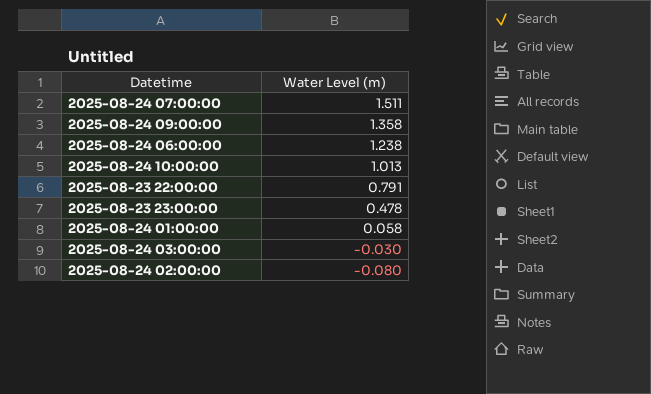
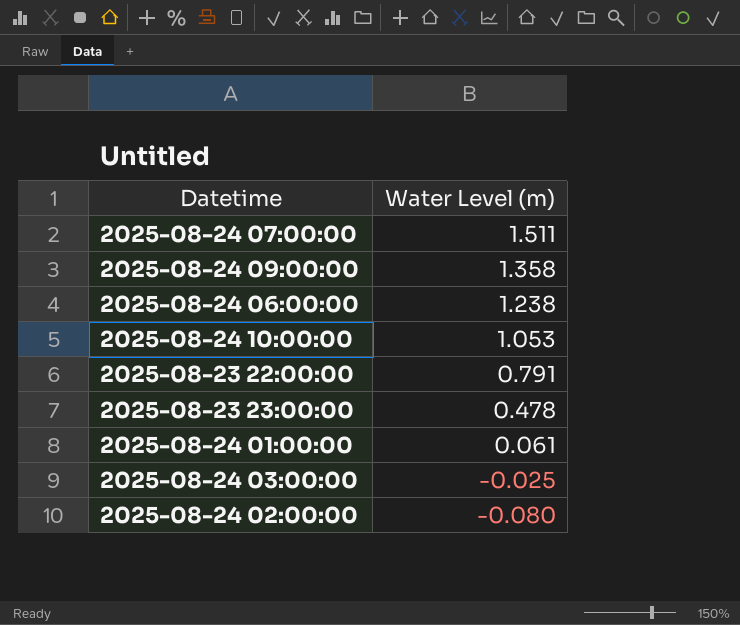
2025-08-24 10:00:00 | Water Level (m): 1.013 -> 1.053
2025-08-24 01:00:00 | Water Level (m): 0.058 -> 0.061
2025-08-24 03:00:00 | Water Level (m): -0.030 -> -0.025

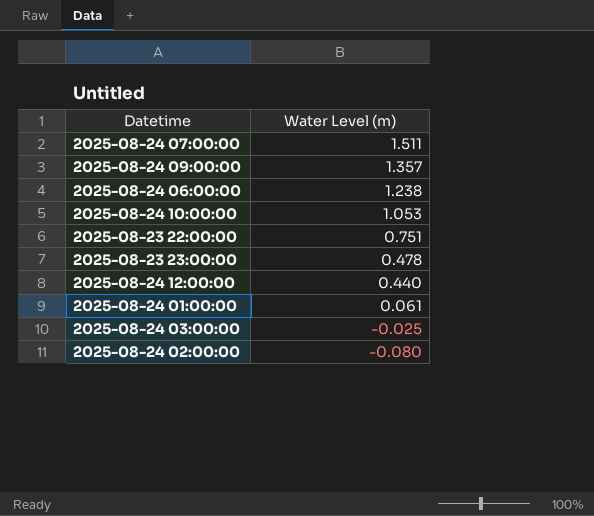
2025-08-24 09:00:00 | Water Level (m): 1.358 -> 1.357
2025-08-23 22:00:00 | Water Level (m): 0.791 -> 0.751
row 2025-08-24 12:00:00: none -> 0.440

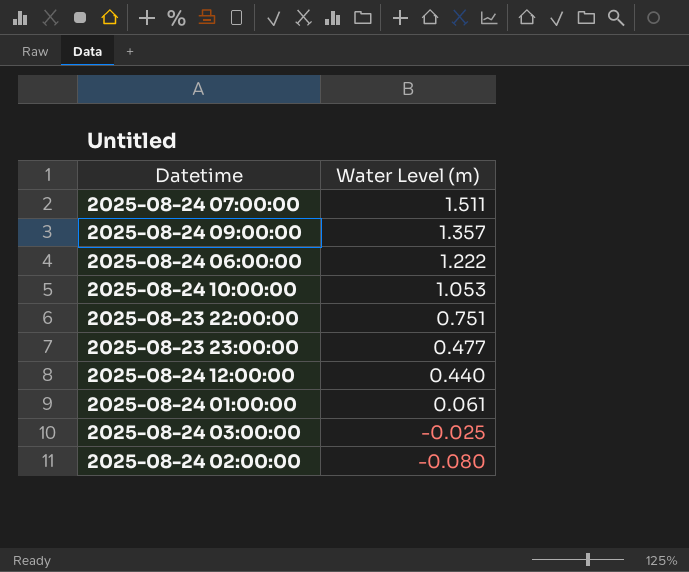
2025-08-24 06:00:00 | Water Level (m): 1.238 -> 1.222
2025-08-23 23:00:00 | Water Level (m): 0.478 -> 0.477

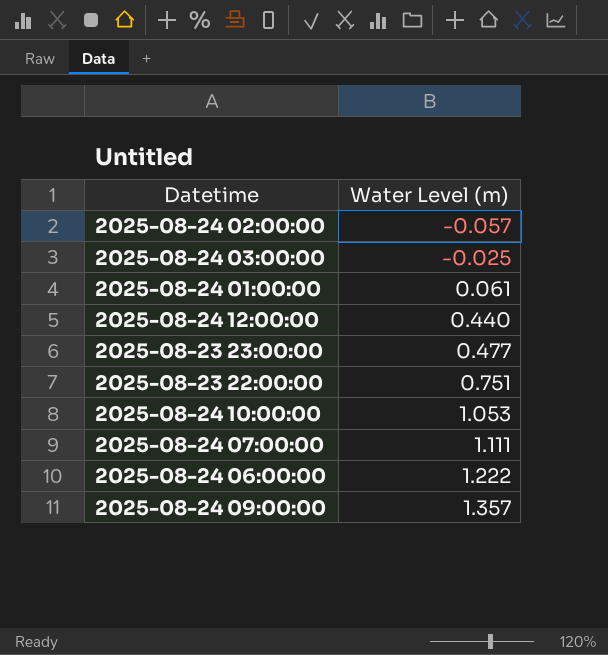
row order: Water Level (m) descending -> Water Level (m) ascending
2025-08-24 02:00:00 | Water Level (m): -0.080 -> -0.057
2025-08-24 07:00:00 | Water Level (m): 1.511 -> 1.111

